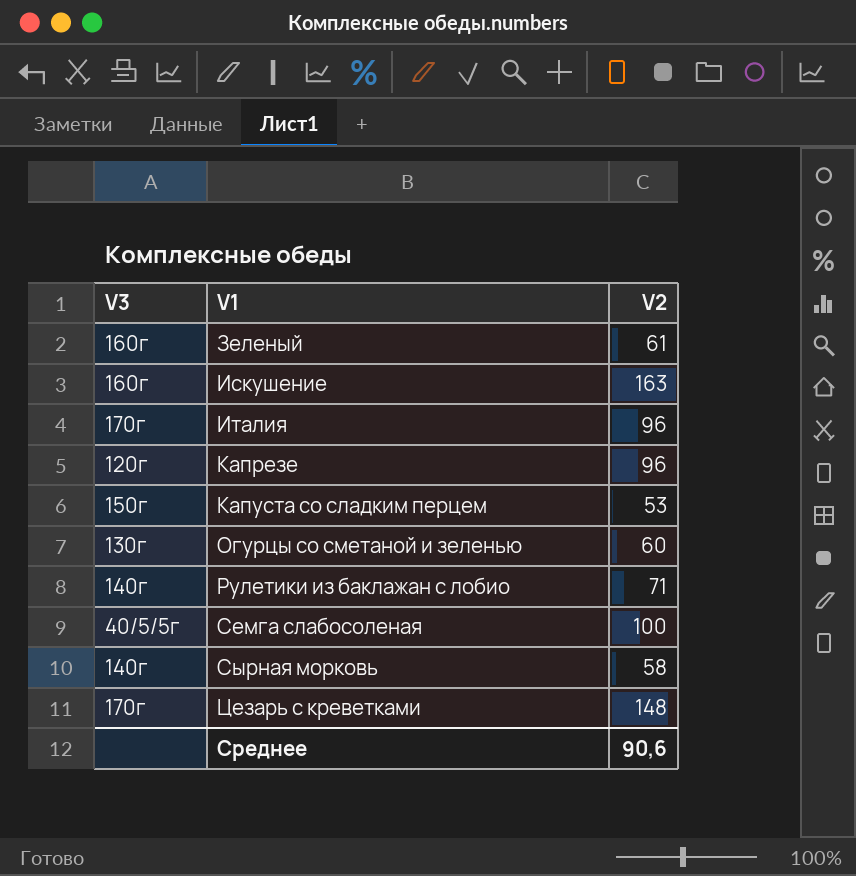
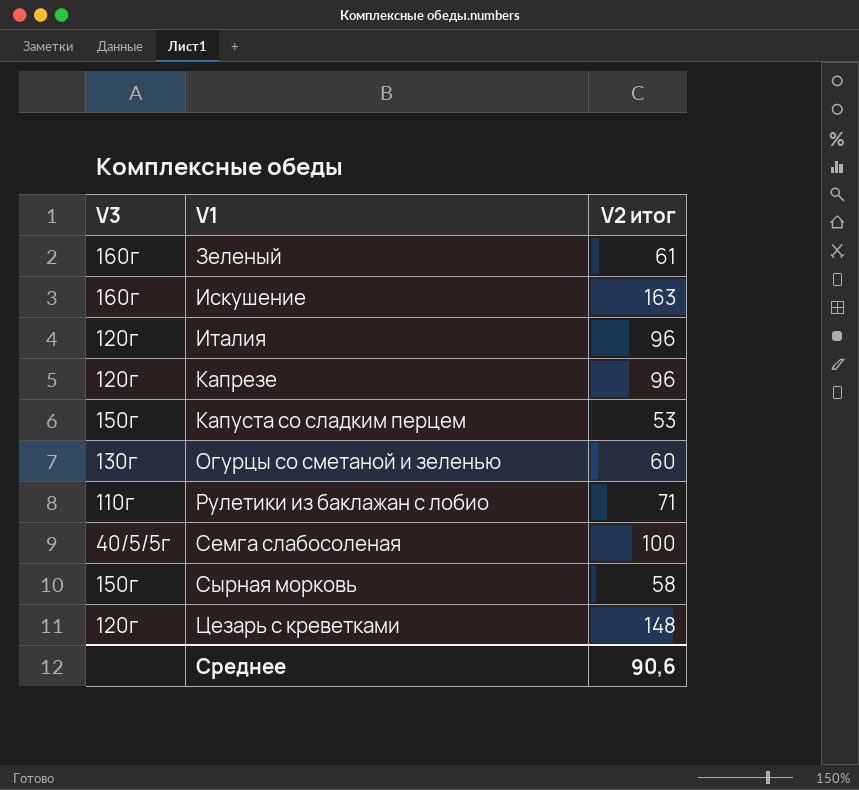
column name: V2 -> V2 итог
Италия | V3: 170г -> 120г
Рулетики из баклажан с лобио | V3: 140г -> 110г
Сырная морковь | V3: 140г -> 150г
Цезарь с креветками | V3: 170г -> 120г

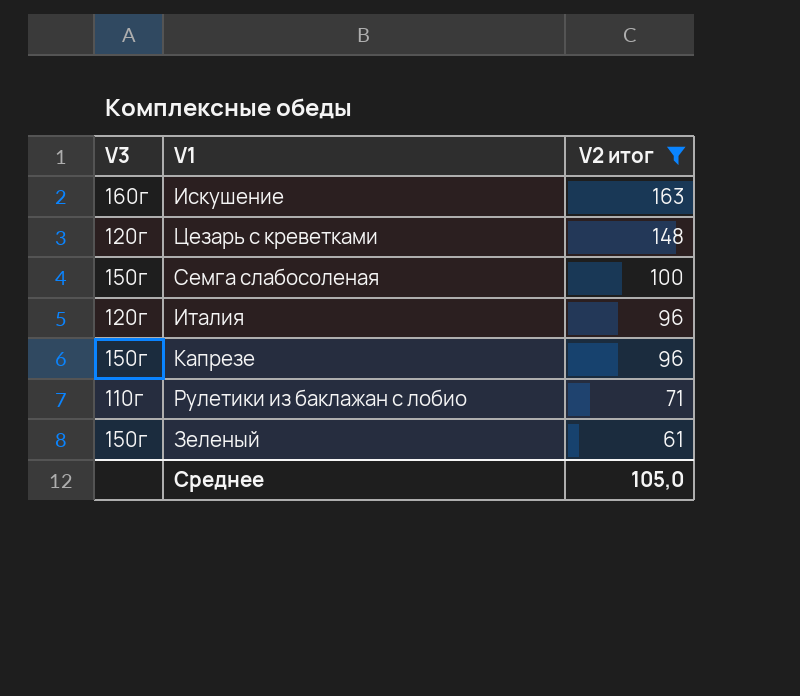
filter: none -> V2 итог >= 61
row order: V1 ascending -> V2 итог descending
Семга слабосоленая | V3: 40/5/5г -> 150г
Капрезе | V3: 120г -> 150г
Зеленый | V3: 160г -> 150г
Среднее | V2 итог: 90,6 -> 105,0

